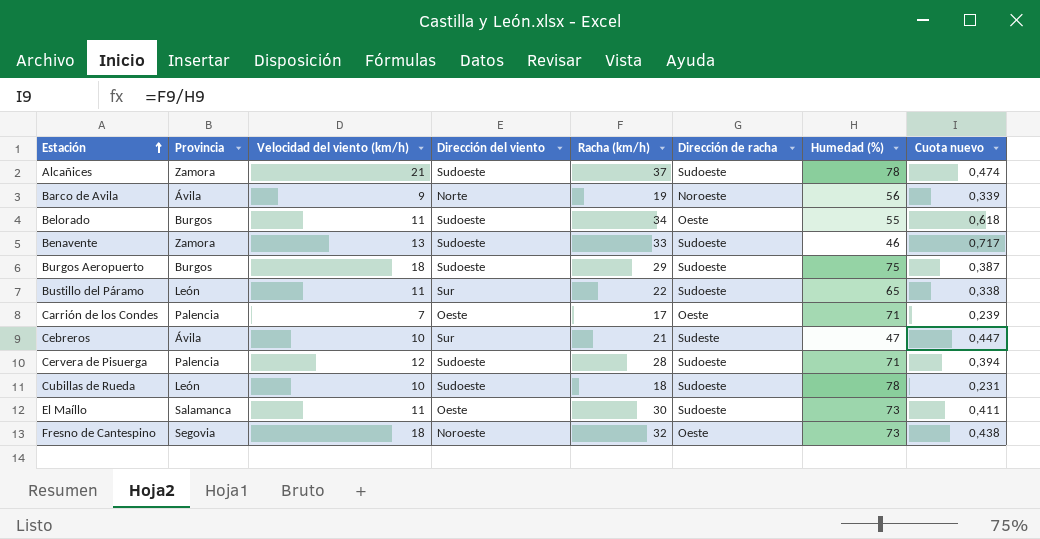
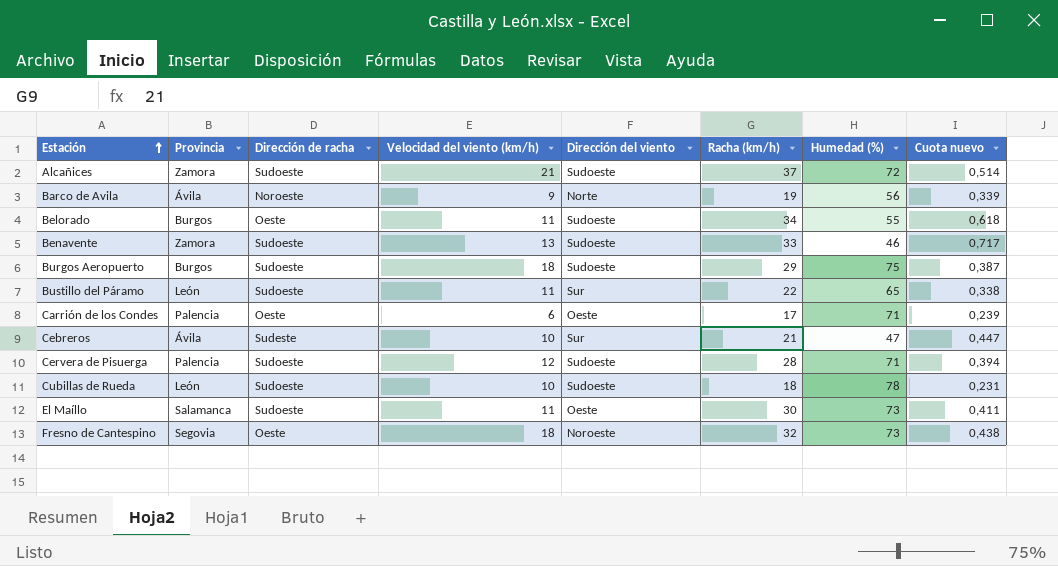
column Dirección de racha | position: 6 -> 3
Alcañices | Humedad (%): 78 -> 72
Alcañices | Cuota nuevo: 0,474 -> 0,514
Carrión de los Condes | Velocidad del viento (km/h): 7 -> 6

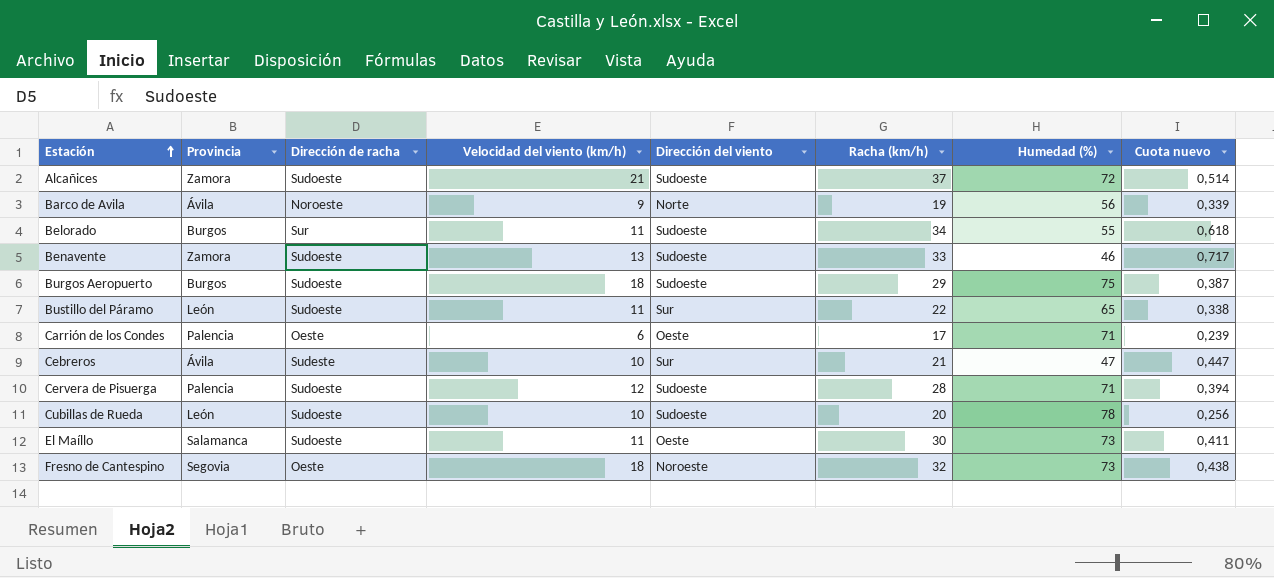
Belorado | Dirección de racha: Oeste -> Sur
Cubillas de Rueda | Racha (km/h): 18 -> 20
Cubillas de Rueda | Cuota nuevo: 0,231 -> 0,256

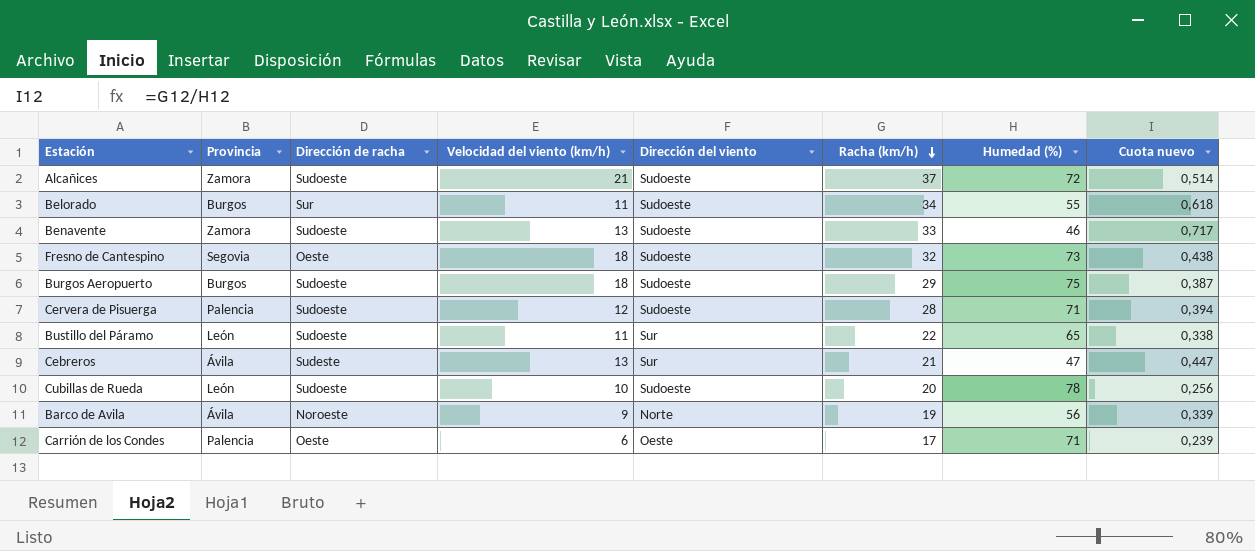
row order: Estación ascending -> Racha (km/h) descending
row El Maíllo: Salamanca | Sudoeste | 11 | Oeste | 30 | 73 | 0,411 -> none
Fresno de Cantespino | Dirección del viento: Noroeste -> Sudoeste
Cebreros | Velocidad del viento (km/h): 10 -> 13

